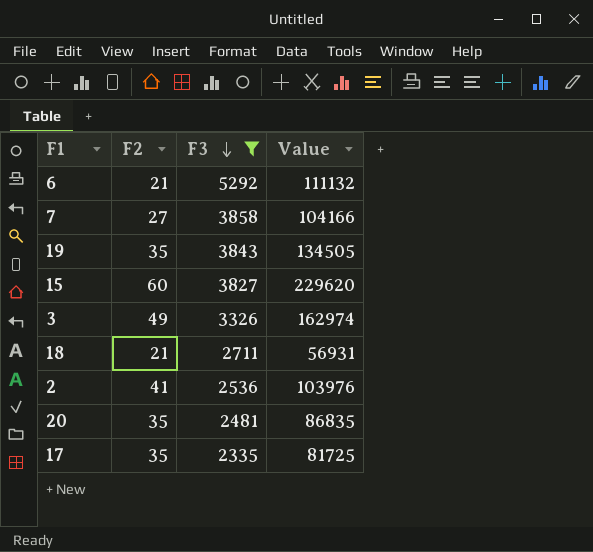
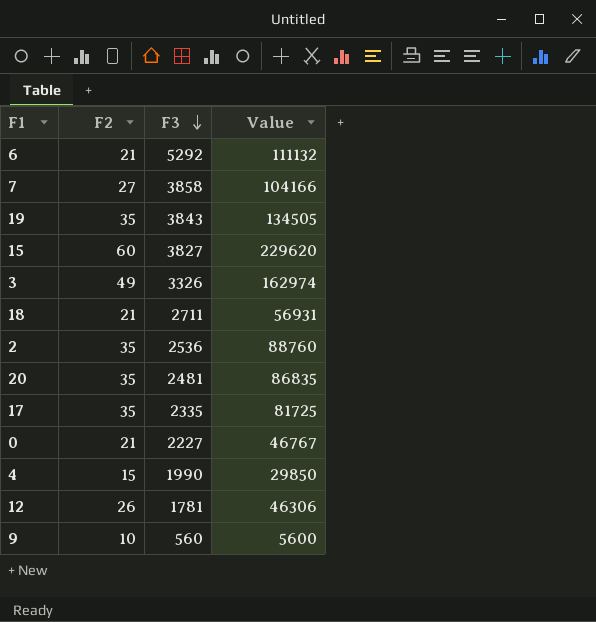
filter: F3 >= 2335 -> none
2 | F2: 41 -> 35
2 | Value: 103976 -> 88760

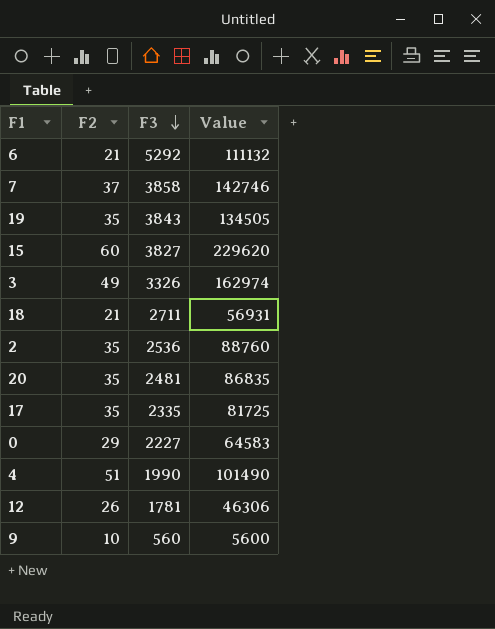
7 | F2: 27 -> 37
7 | Value: 104166 -> 142746
0 | F2: 21 -> 29
0 | Value: 46767 -> 64583
4 | F2: 15 -> 51
4 | Value: 29850 -> 101490

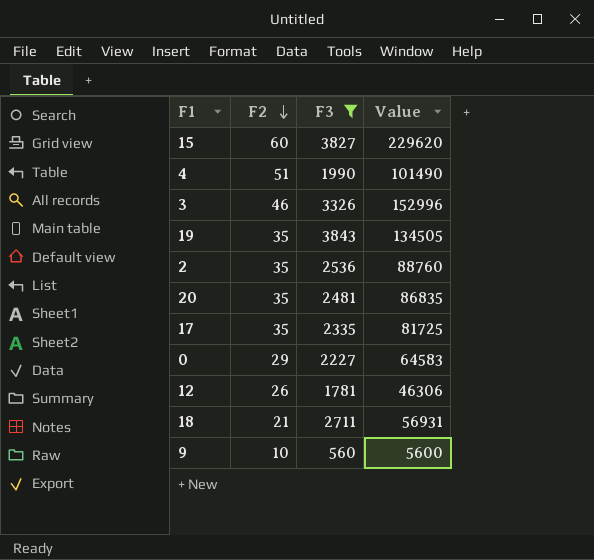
filter: none -> F3 <= 3843
row order: F3 descending -> F2 descending
3 | F2: 49 -> 46
3 | Value: 162974 -> 152996

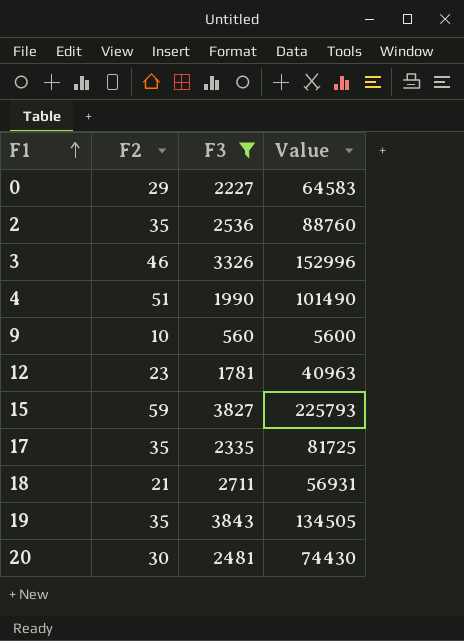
row order: F2 descending -> F1 ascending
12 | F2: 26 -> 23
12 | Value: 46306 -> 40963
15 | F2: 60 -> 59
15 | Value: 229620 -> 225793
20 | F2: 35 -> 30
20 | Value: 86835 -> 74430

